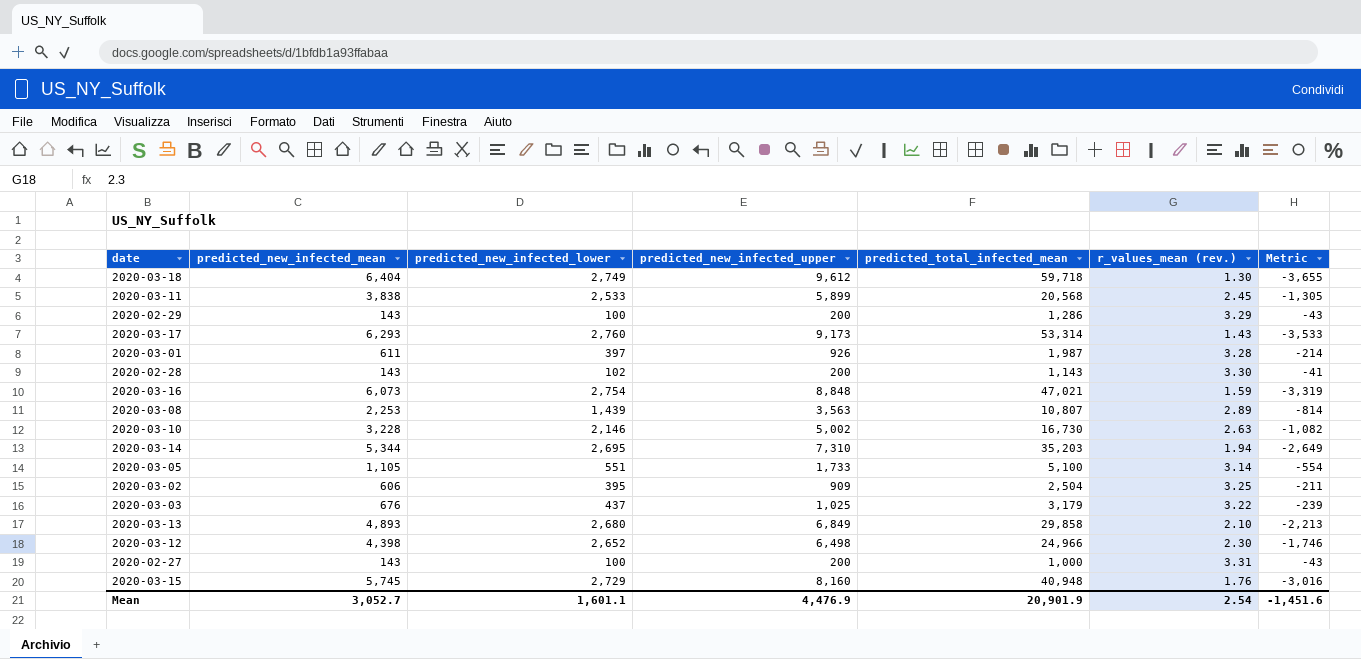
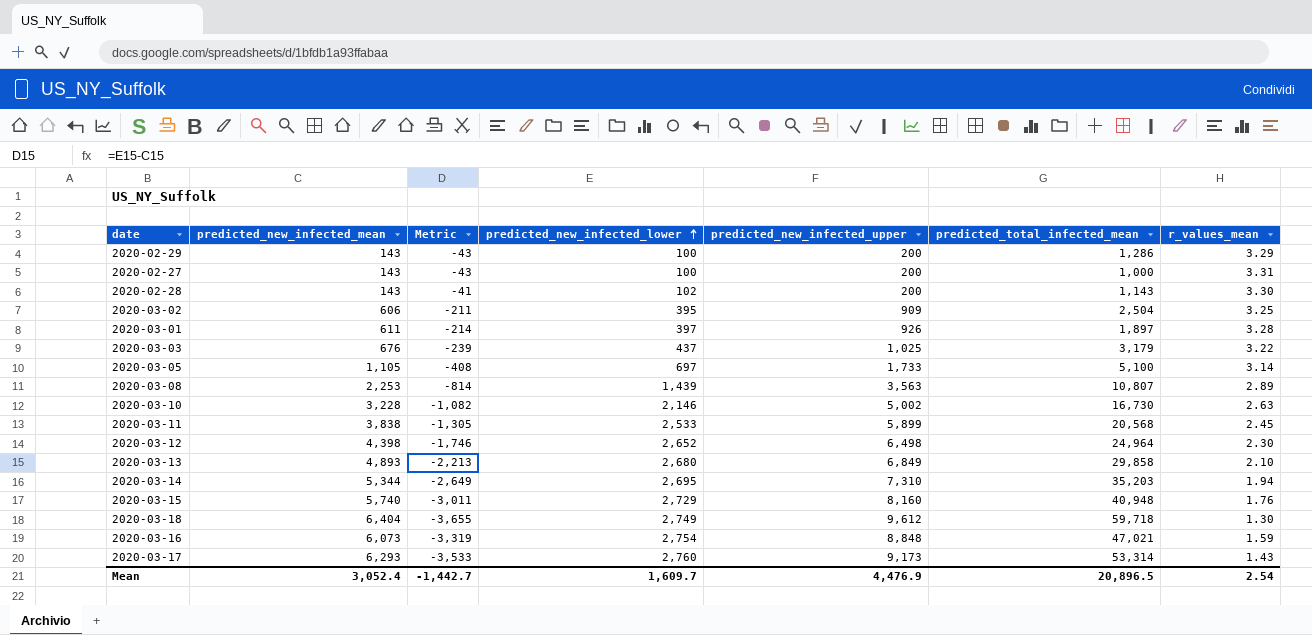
row order: none -> predicted_new_infected_lower ascending
column Metric | position: 7 -> 3
column name: r_values_mean (rev.) -> r_values_mean
2020-03-01 | predicted_total_infected_mean: 1,987 -> 1,897
2020-03-05 | Metric: -554 -> -408
2020-03-05 | predicted_new_infected_lower: 551 -> 697
2020-03-12 | predicted_total_infected_mean: 24,966 -> 24,964
2020-03-15 | predicted_new_infected_mean: 5,745 -> 5,740
2020-03-15 | Metric: -3,016 -> -3,011
Mean | predicted_new_infected_mean: 3,052.7 -> 3,052.4
Mean | Metric: -1,451.6 -> -1,442.7
Mean | predicted_new_infected_lower: 1,601.1 -> 1,609.7
Mean | predicted_total_infected_mean: 20,901.9 -> 20,896.5

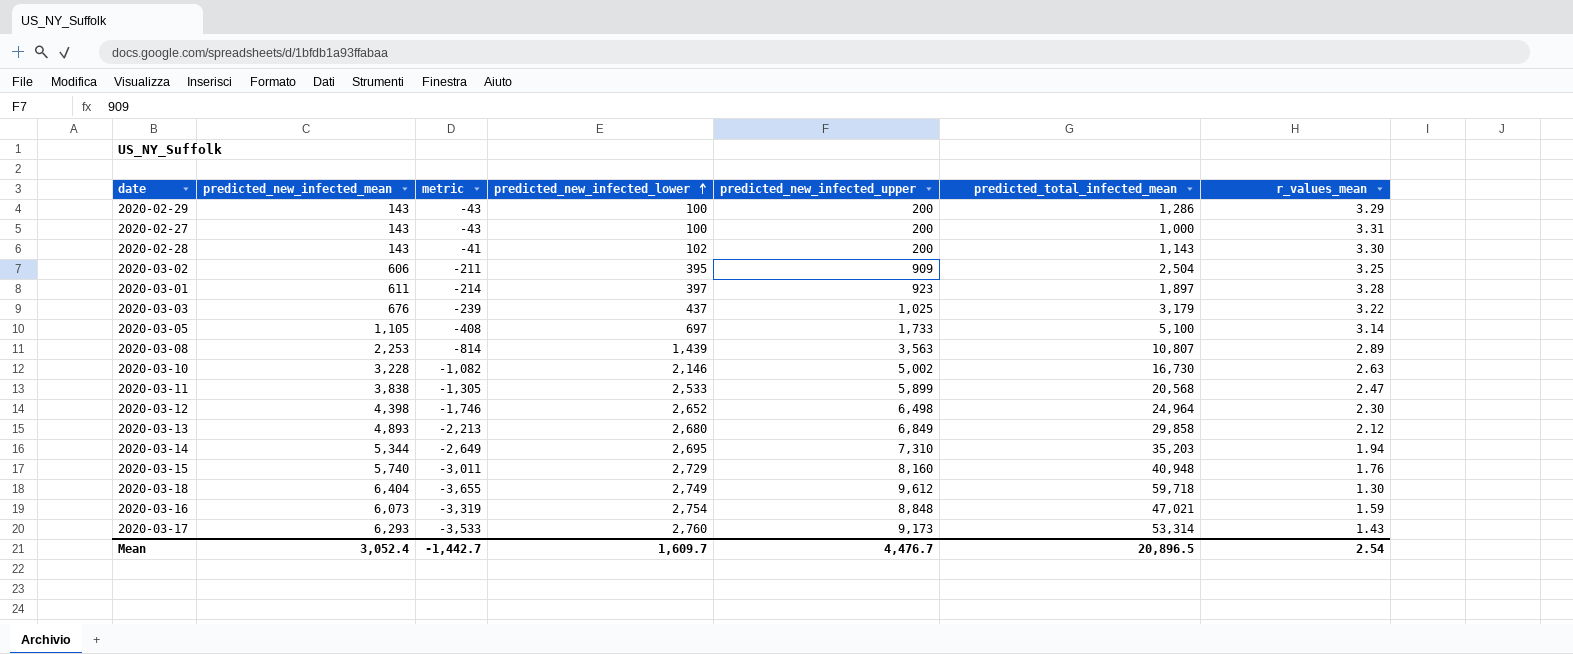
column name: Metric -> metric
2020-03-01 | predicted_new_infected_upper: 926 -> 923
2020-03-11 | r_values_mean: 2.45 -> 2.47
2020-03-13 | r_values_mean: 2.10 -> 2.12
Mean | predicted_new_infected_upper: 4,476.9 -> 4,476.7

